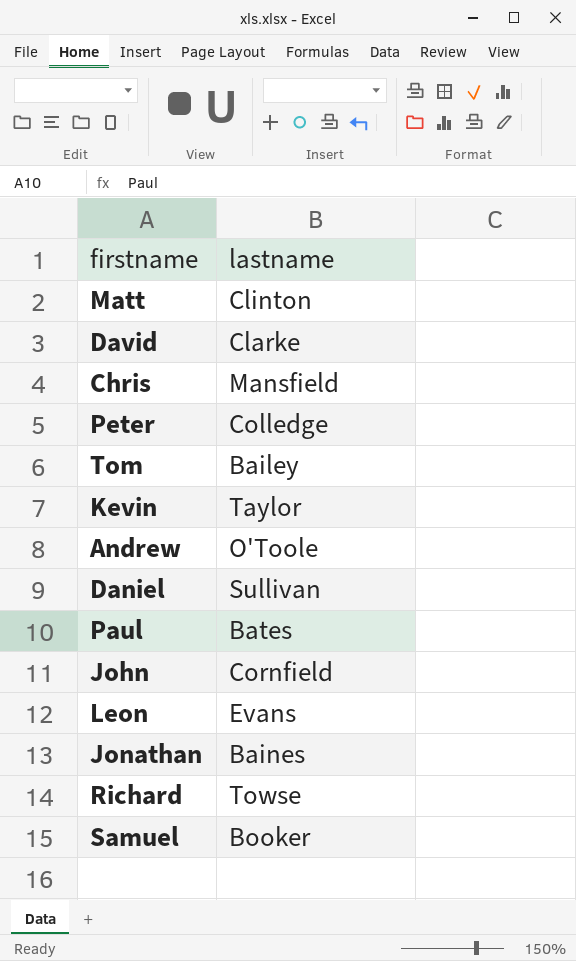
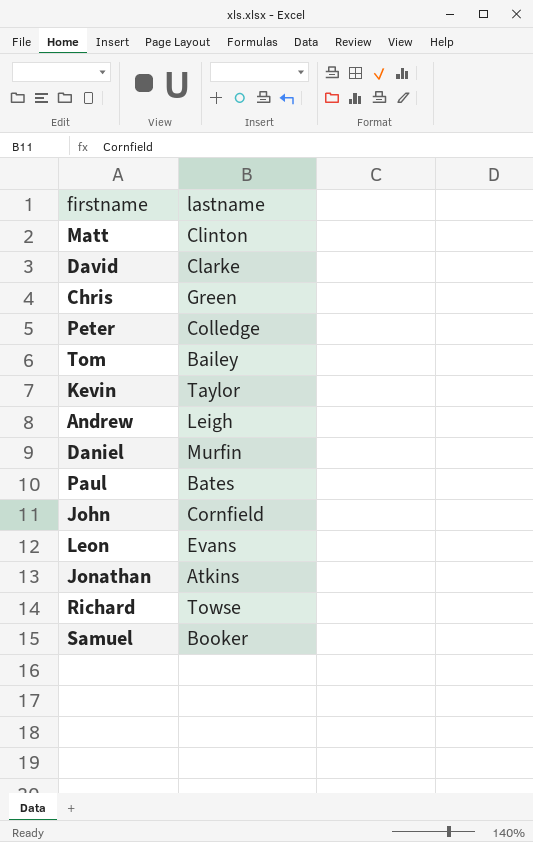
Chris | lastname: Mansfield -> Green
Andrew | lastname: O'Toole -> Leigh
Daniel | lastname: Sullivan -> Murfin
Jonathan | lastname: Baines -> Atkins

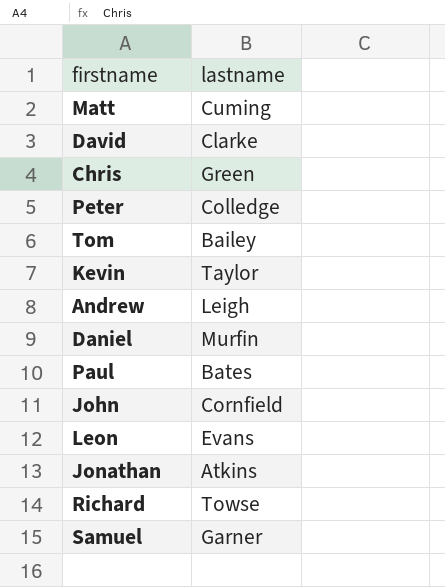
Matt | lastname: Clinton -> Cuming
Samuel | lastname: Booker -> Garner

